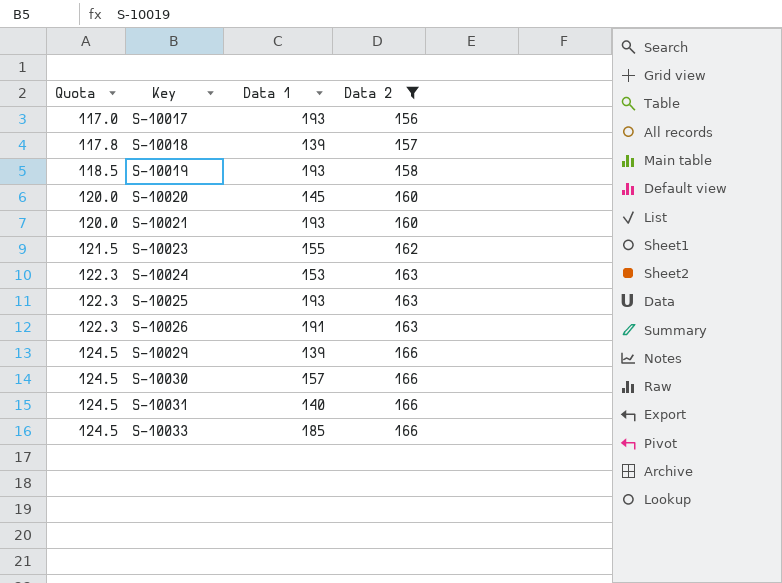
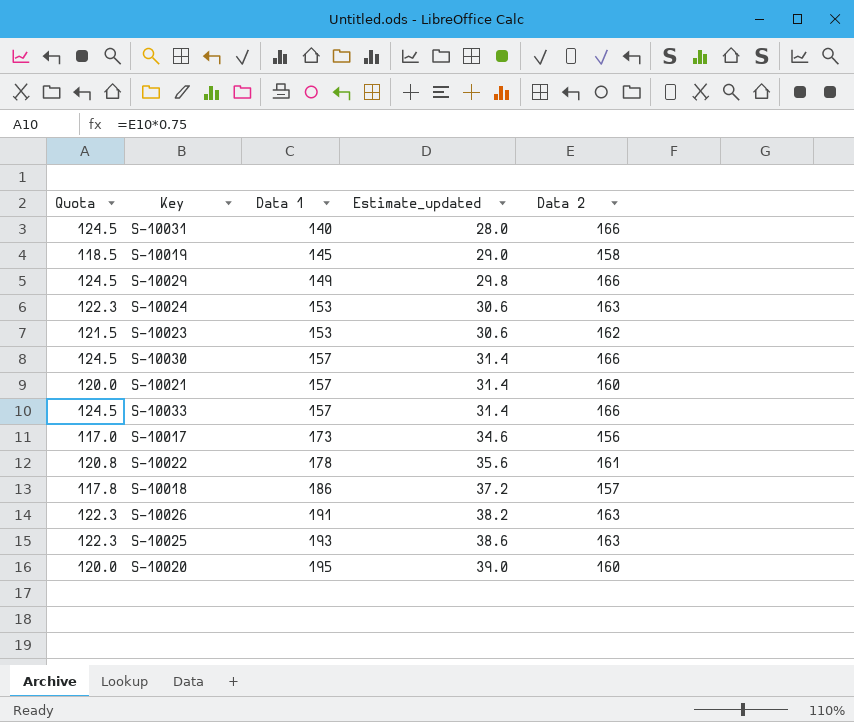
filter: Data 2 != 161 -> none
row order: Quota ascending -> Data 1 ascending
column Estimate_updated | formula: none -> [Data 1] * 0.2
S-10019 | Data 1: 193 -> 145
S-10029 | Data 1: 139 -> 149
S-10023 | Data 1: 155 -> 153
S-10021 | Data 1: 193 -> 157
S-10033 | Data 1: 185 -> 157
S-10017 | Data 1: 193 -> 173
S-10018 | Data 1: 139 -> 186
S-10020 | Data 1: 145 -> 195

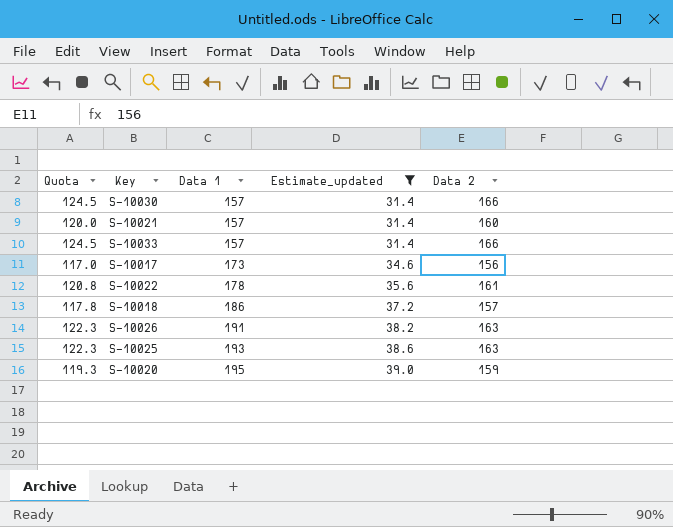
filter: none -> Estimate_updated >= 31.4
S-10020 | Quota: 120.0 -> 119.3
S-10020 | Data 2: 160 -> 159

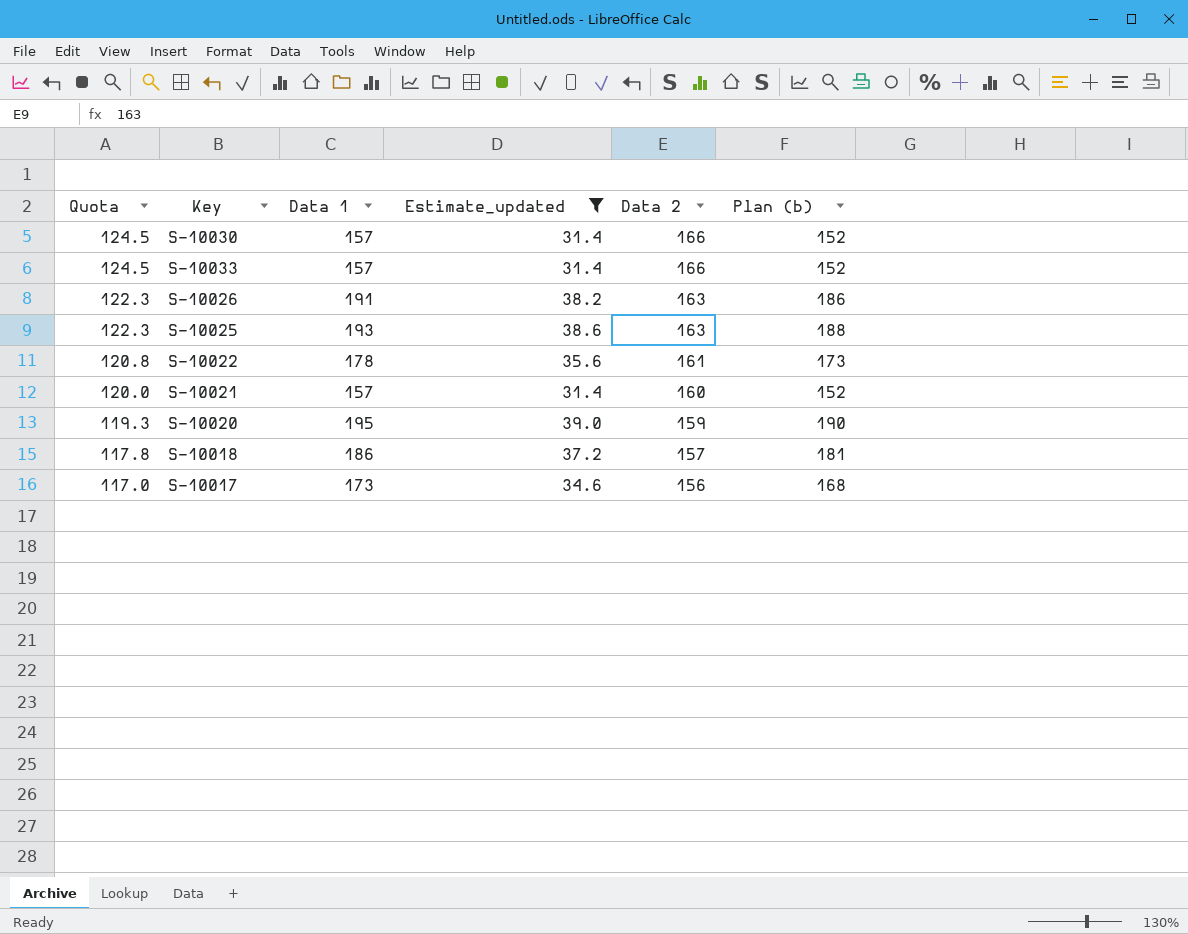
row order: Data 1 ascending -> Quota descending
column Plan (b) | formula: none -> [Data 1] - 5

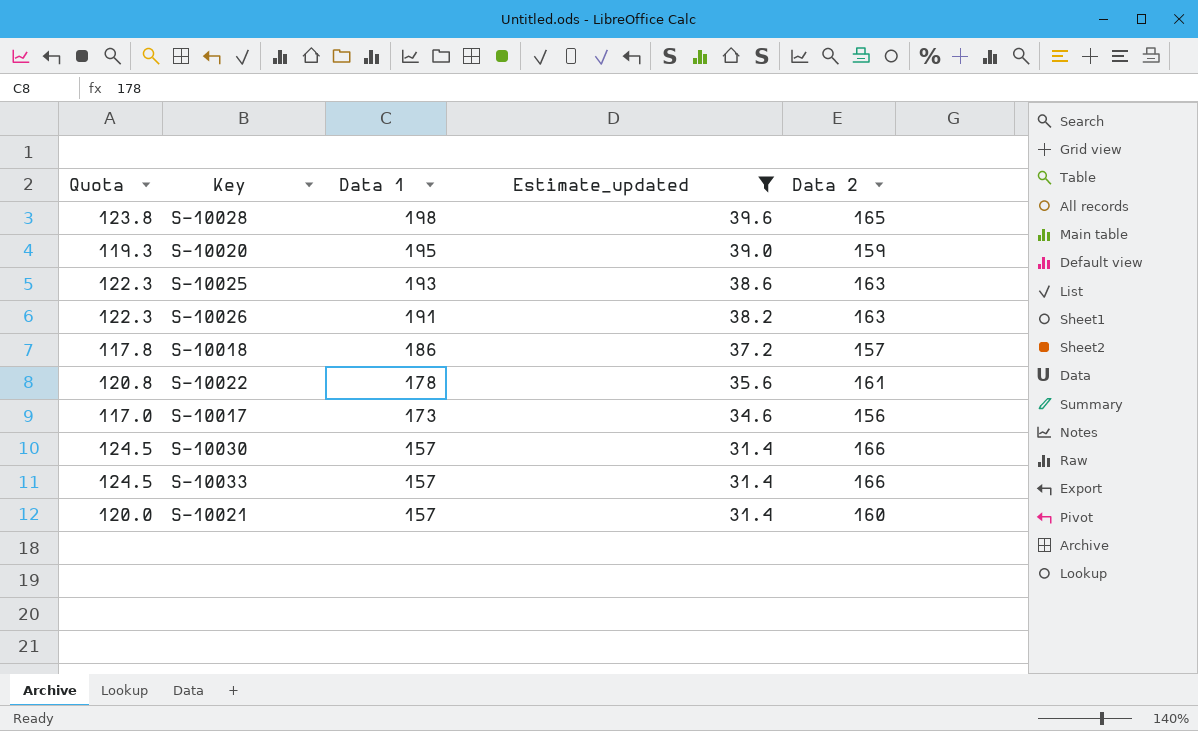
row order: Quota descending -> Data 1 descending
column Plan (b) | formula: [Data 1] - 5 -> none
row S-10028: none -> 123.8 | 198 | 39.6 | 165

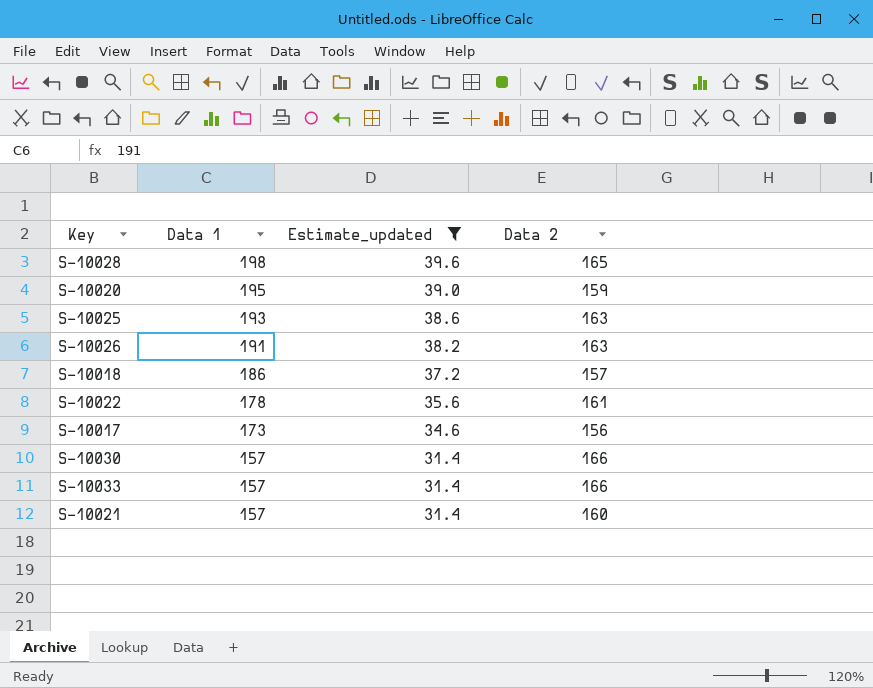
column Quota | formula: [Data 2] * 0.75 -> none

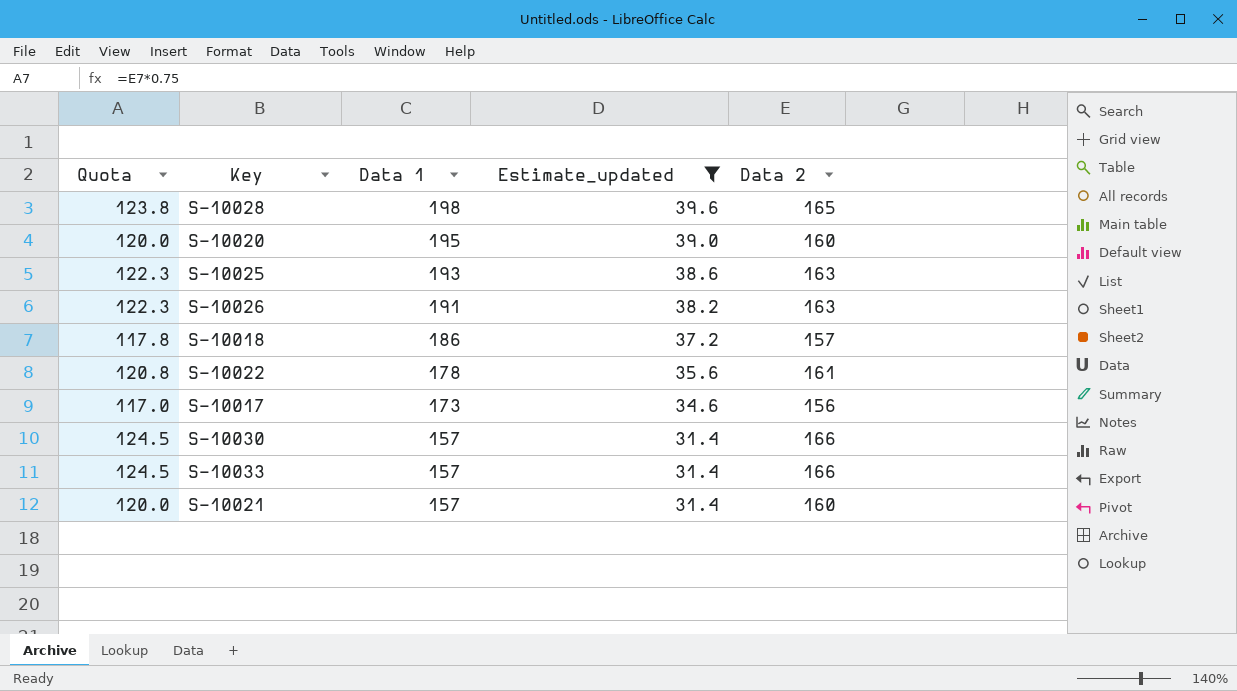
column Quota | formula: none -> [Data 2] * 0.75
S-10020 | Data 2: 159 -> 160

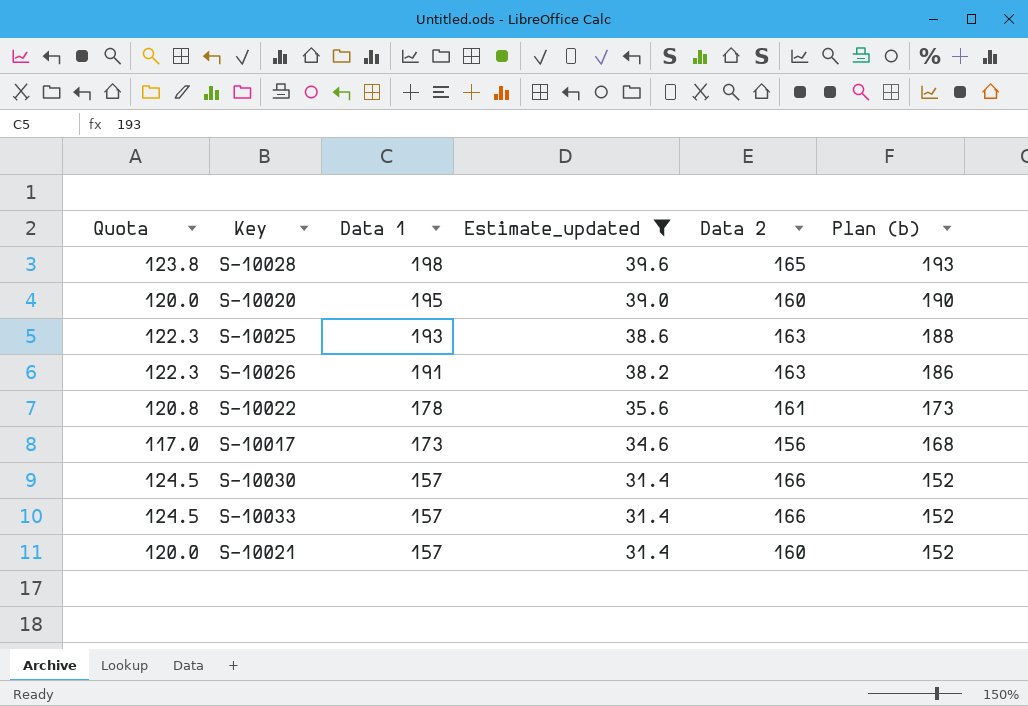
column Plan (b) | formula: none -> [Data 1] - 5
row S-10018: 117.8 | 186 | 37.2 | 157 -> none

